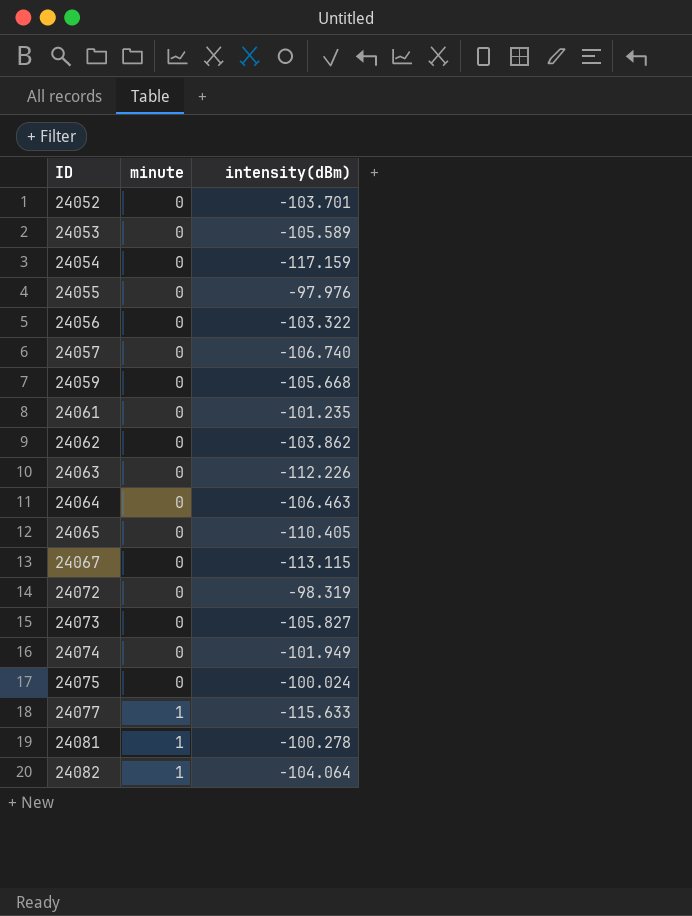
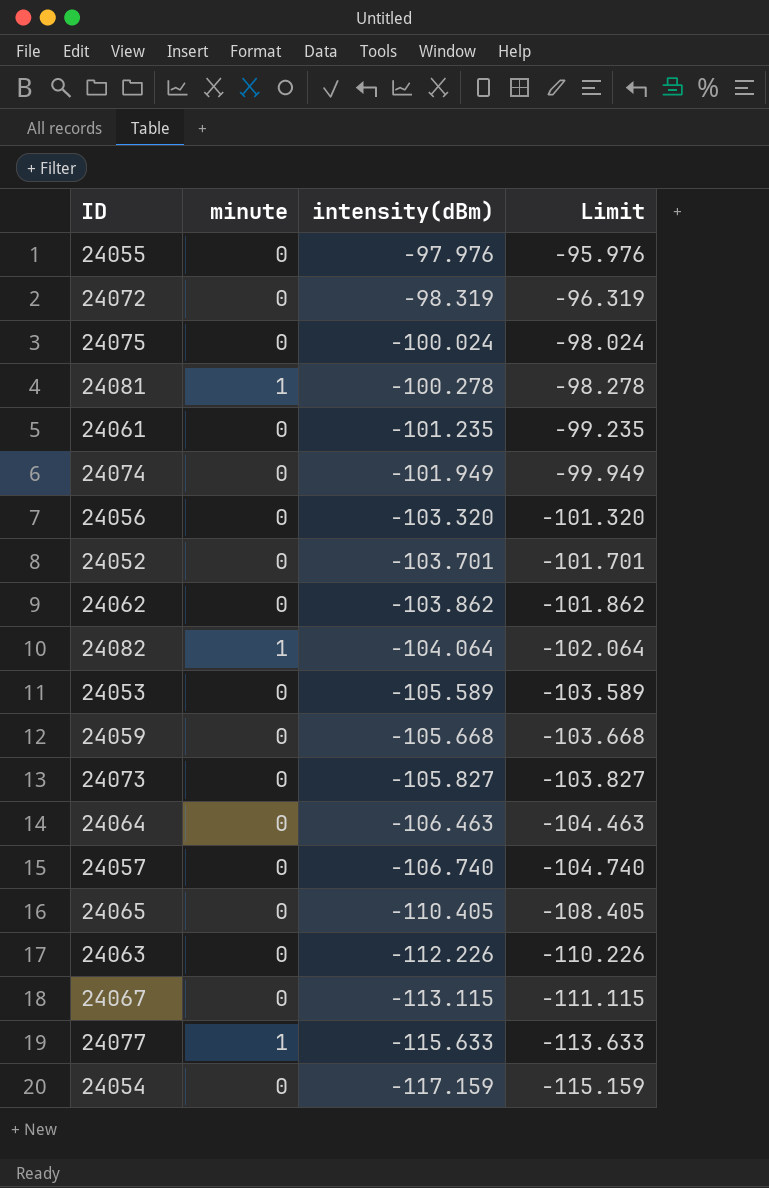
row order: ID ascending -> intensity(dBm) descending
column Limit | formula: none -> [intensity(dBm)] + 2
24056 | intensity(dBm): -103.322 -> -103.320

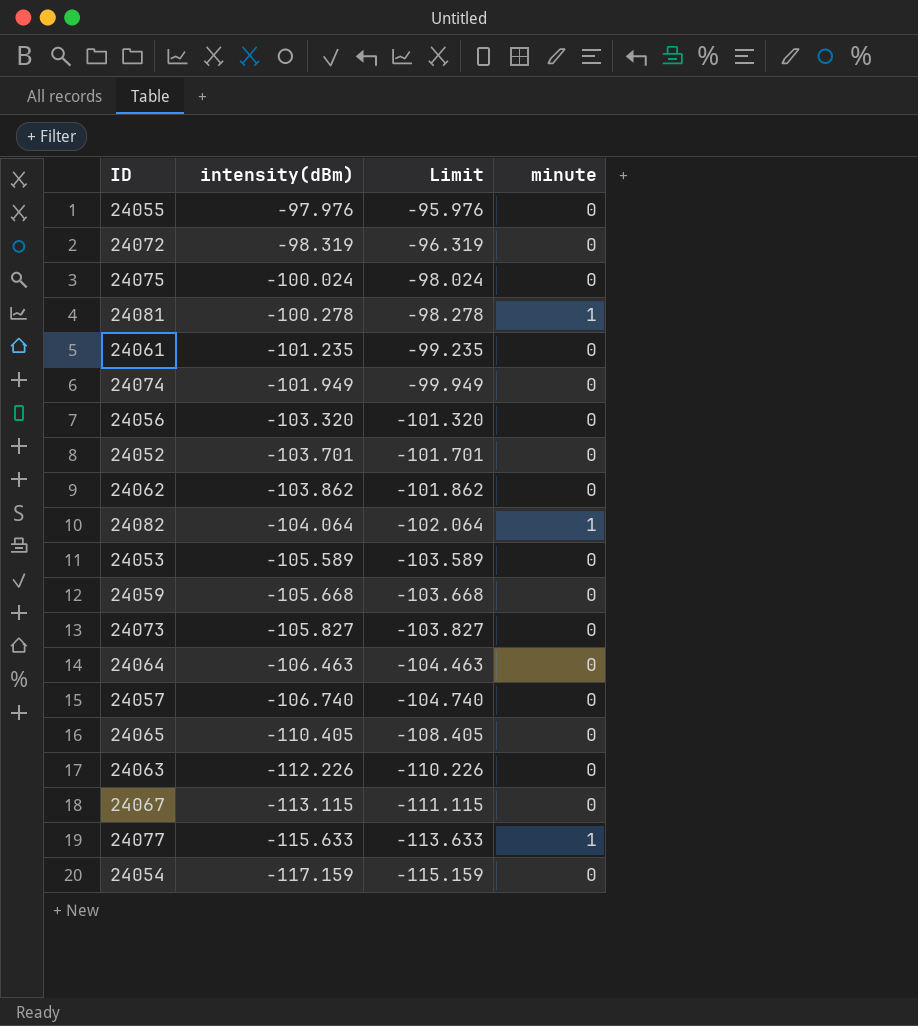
column minute | position: 2 -> 4

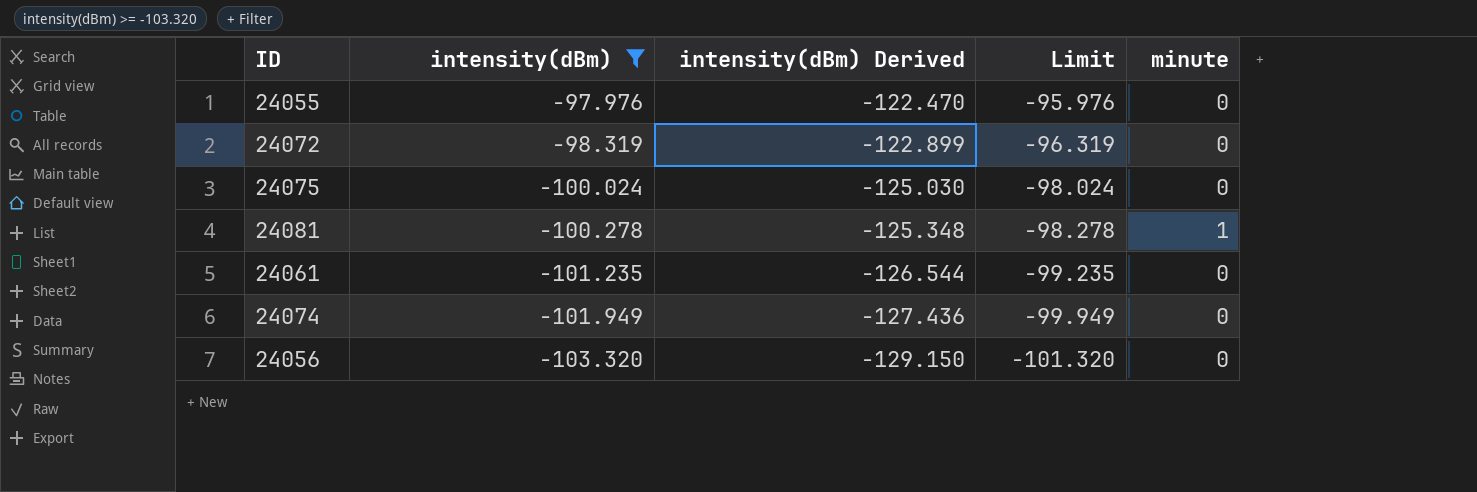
filter: none -> intensity(dBm) >= -103.320
column intensity(dBm) Derived | formula: none -> [intensity(dBm)] * 1.25

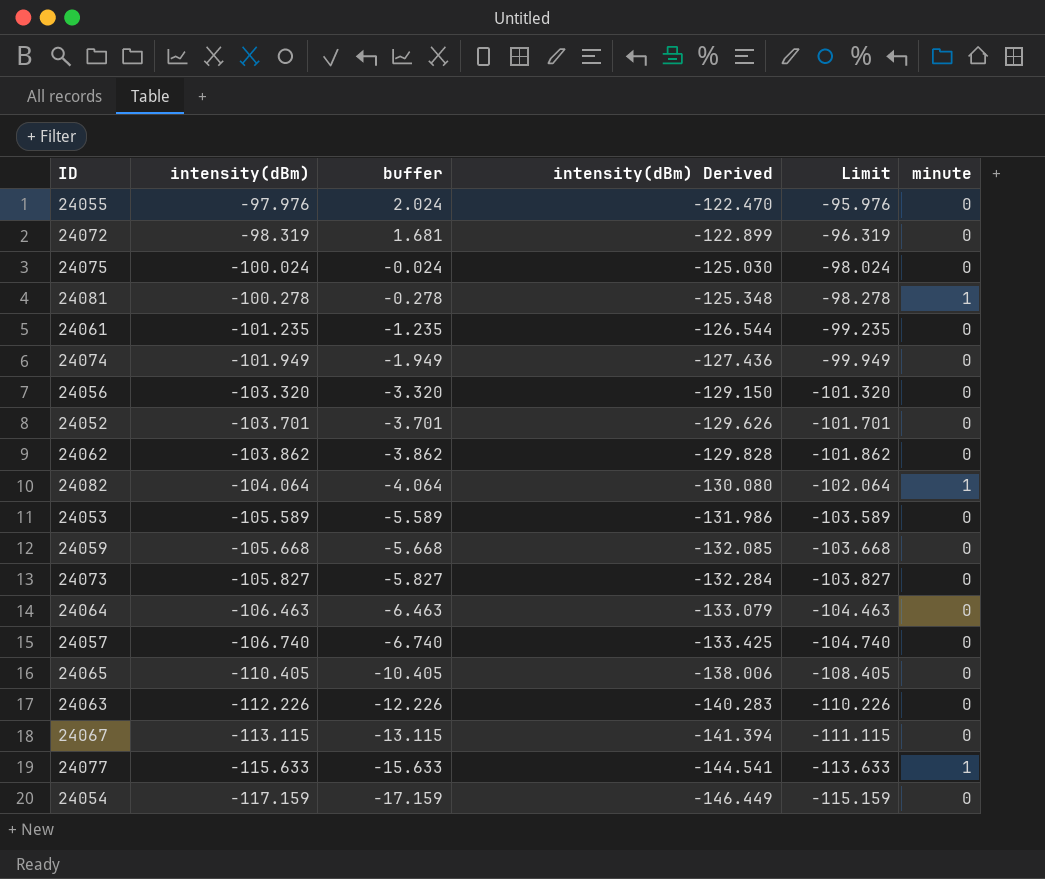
filter: intensity(dBm) >= -103.320 -> none
column buffer | formula: none -> [intensity(dBm)] + 100

